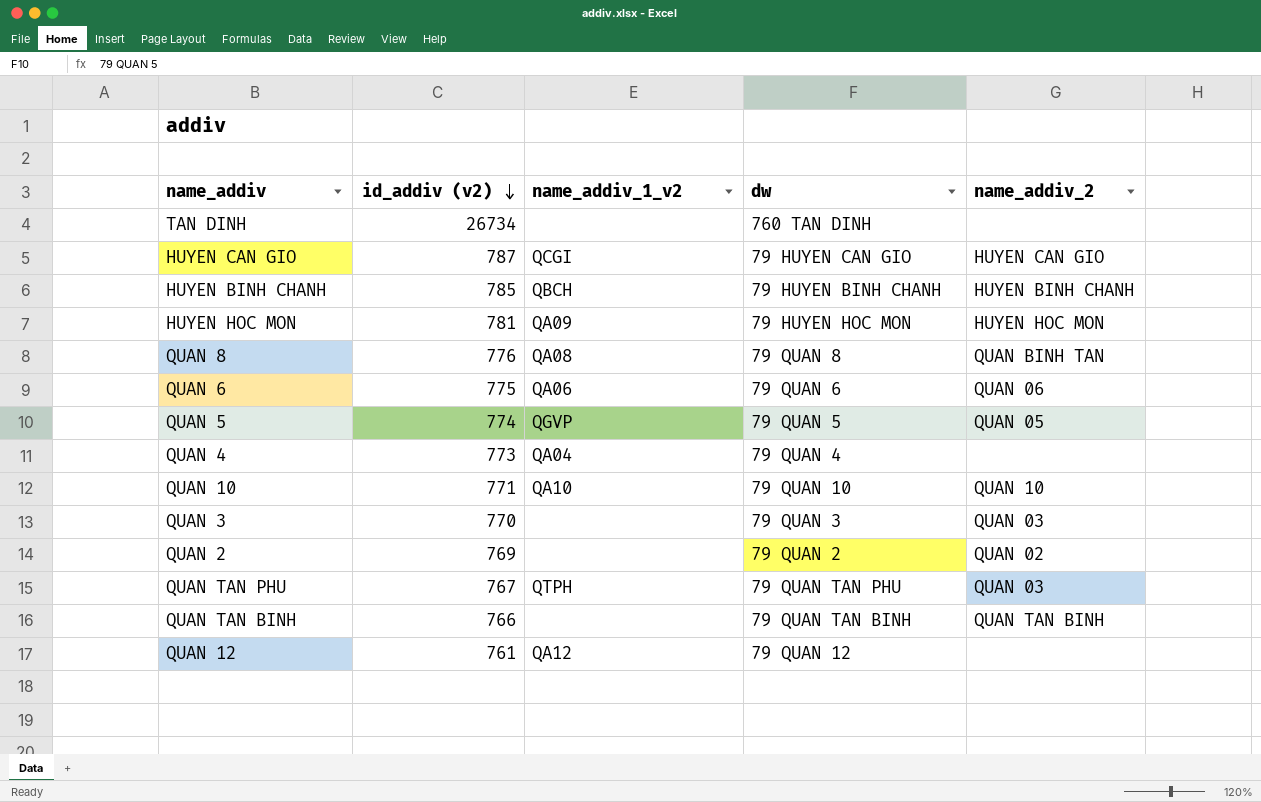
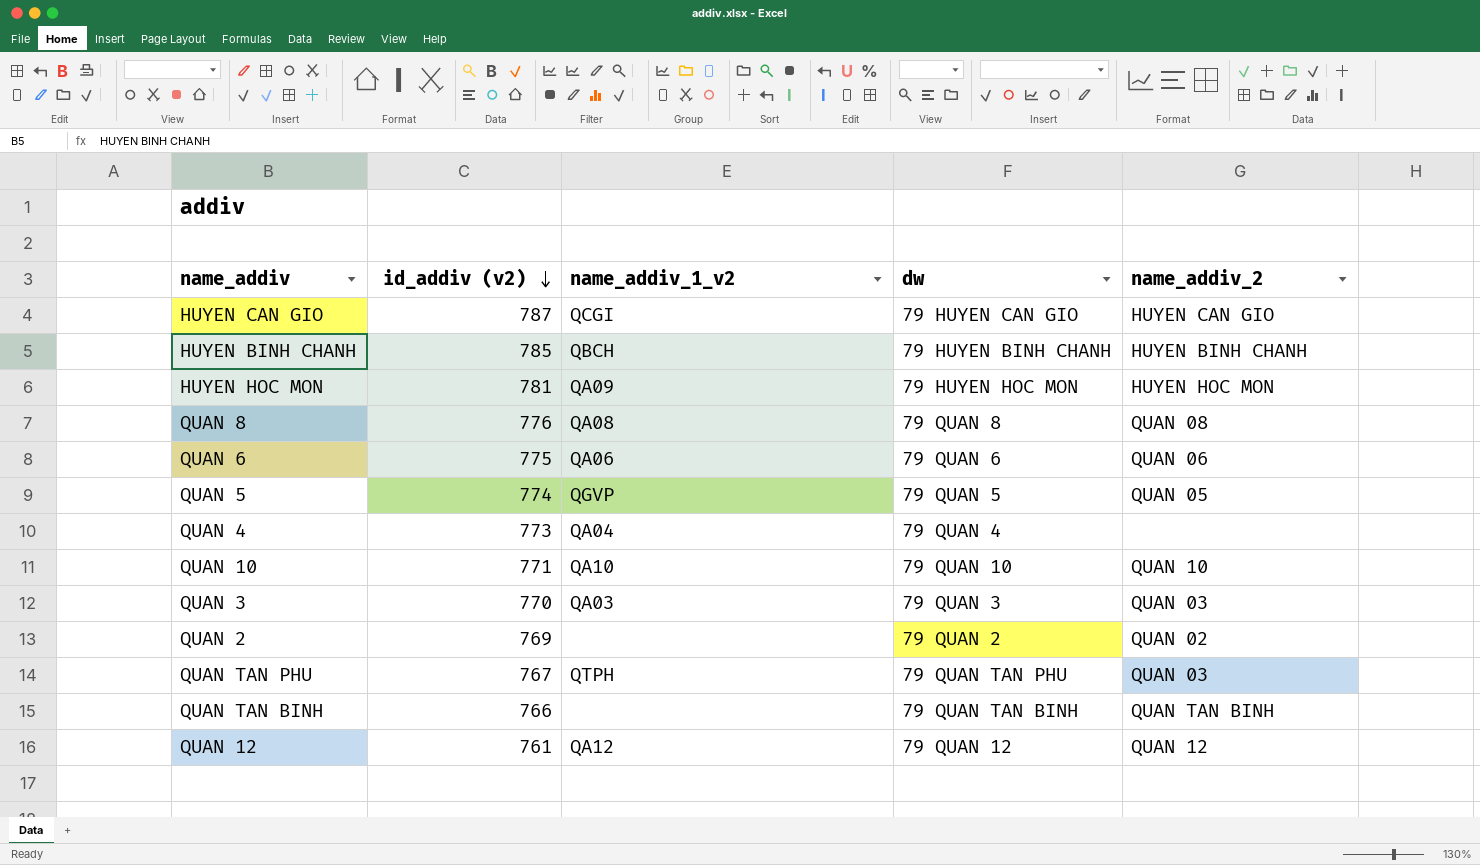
row TAN DINH: 26734 | none | 760 TAN DINH | none -> none
QUAN 8 | name_addiv_2: QUAN BINH TAN -> QUAN 08
QUAN 3 | name_addiv_1_v2: none -> QA03
QUAN 12 | name_addiv_2: none -> QUAN 12

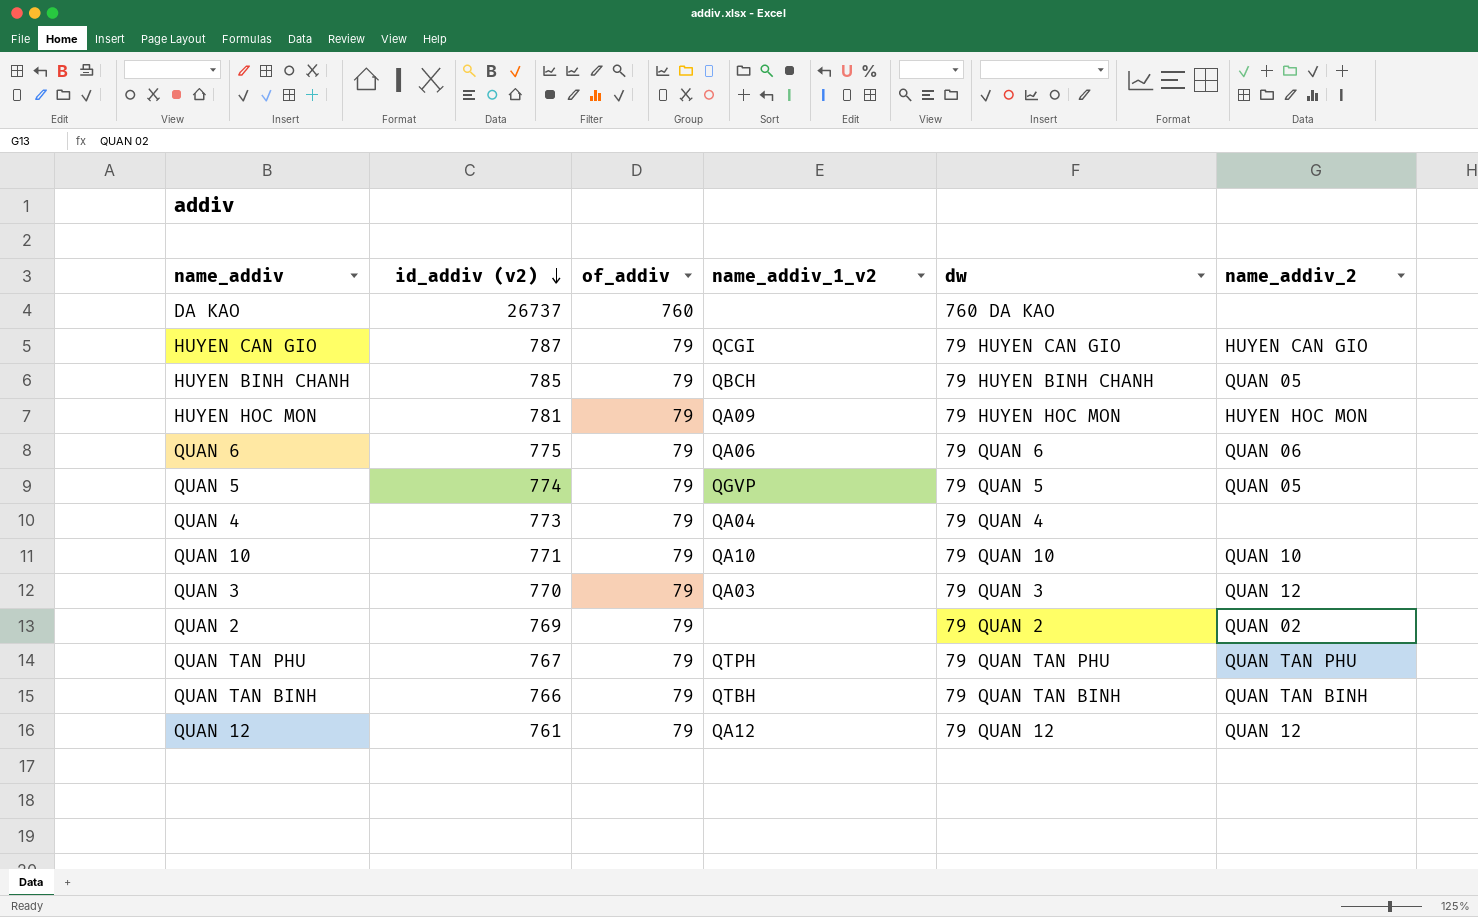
column of_addiv | position: none -> 3
row QUAN 8: 776 | QA08 | 79 QUAN 8 | QUAN 08 -> none
row DA KAO: none -> 26737 | 760 | none | 760 DA KAO | none
HUYEN BINH CHANH | name_addiv_2: HUYEN BINH CHANH -> QUAN 05
QUAN 3 | name_addiv_2: QUAN 03 -> QUAN 12
QUAN TAN PHU | name_addiv_2: QUAN 03 -> QUAN TAN PHU
QUAN TAN BINH | name_addiv_1_v2: none -> QTBH

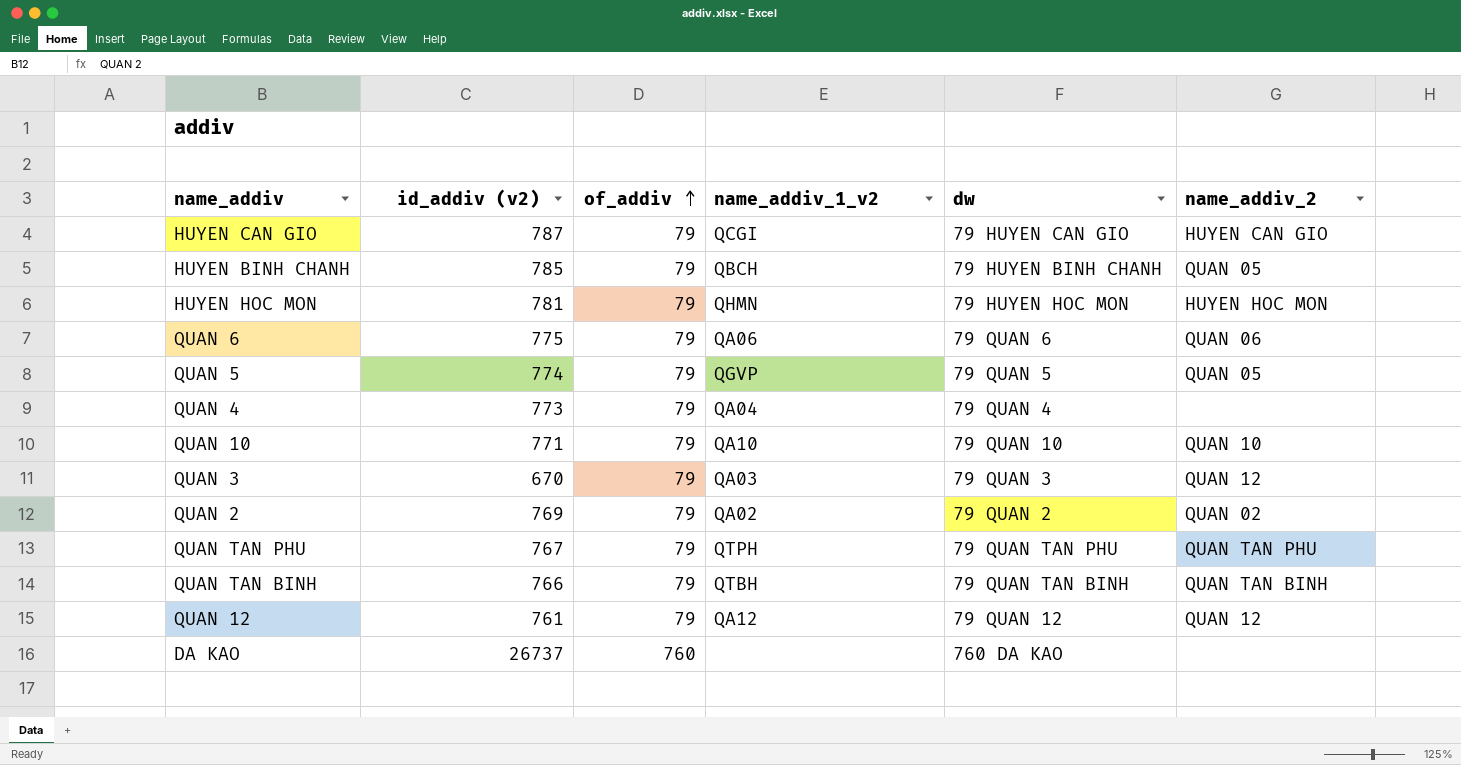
row order: id_addiv (v2) descending -> of_addiv ascending
HUYEN HOC MON | name_addiv_1_v2: QA09 -> QHMN
QUAN 3 | id_addiv (v2): 770 -> 670
QUAN 2 | name_addiv_1_v2: none -> QA02

